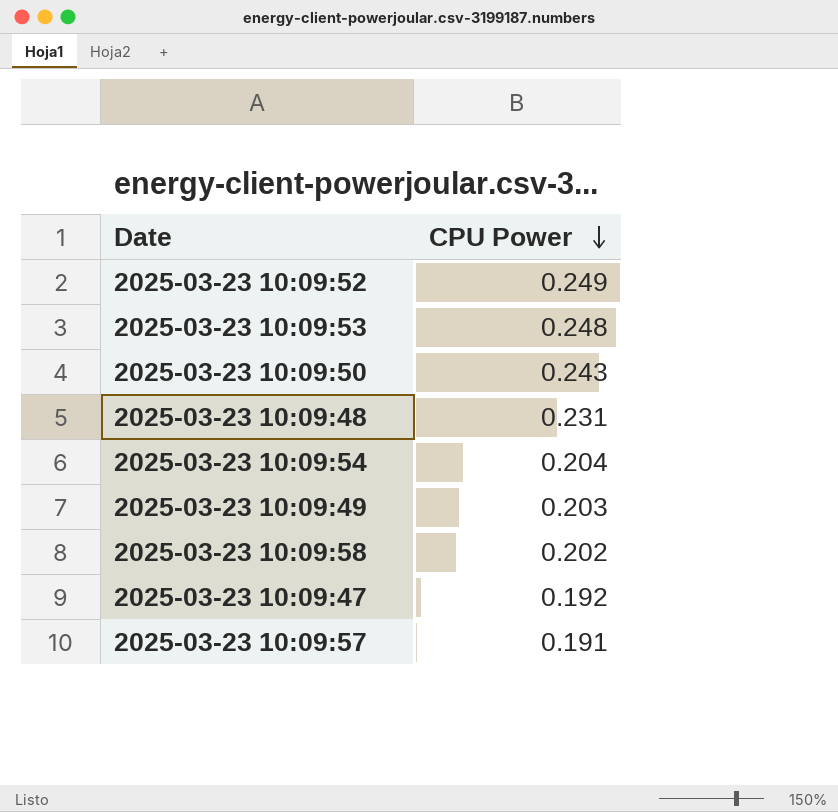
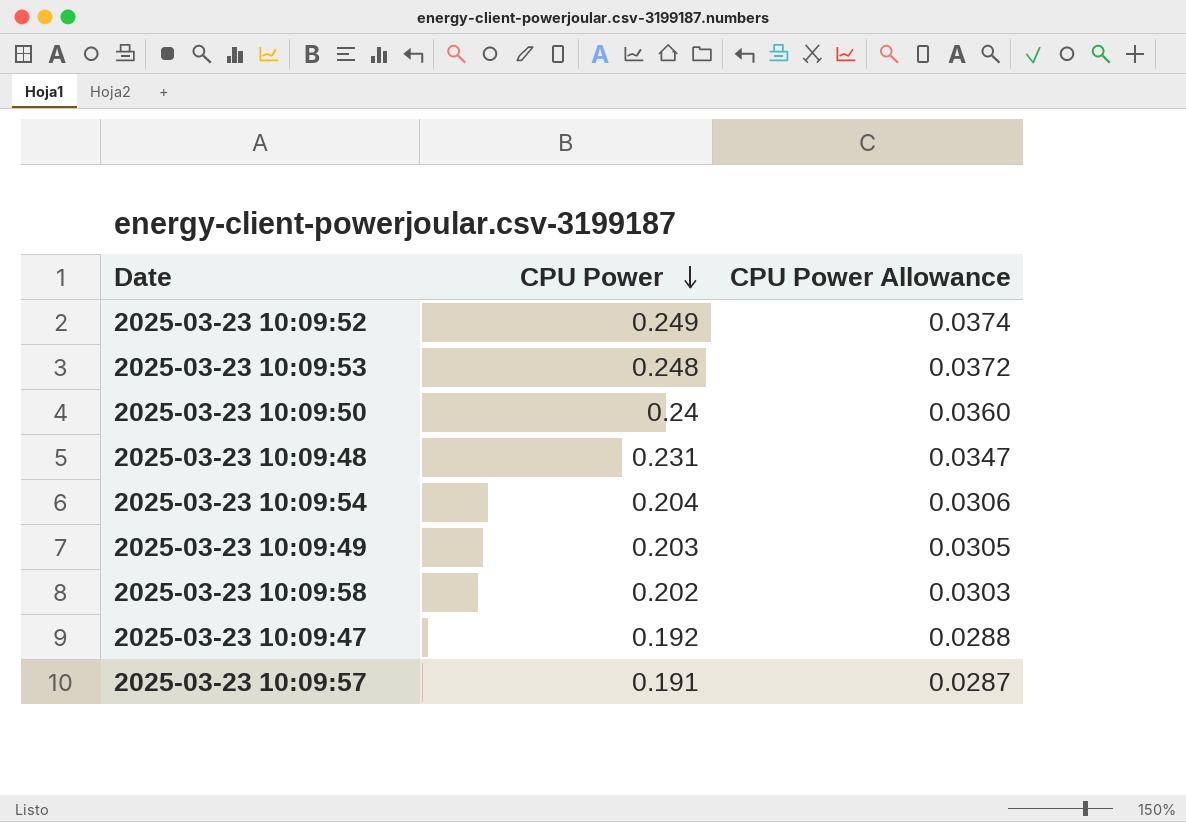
column CPU Power Allowance | formula: none -> [CPU Power] * 0.15
2025-03-23 10:09:50 | CPU Power: 0.243 -> 0.24

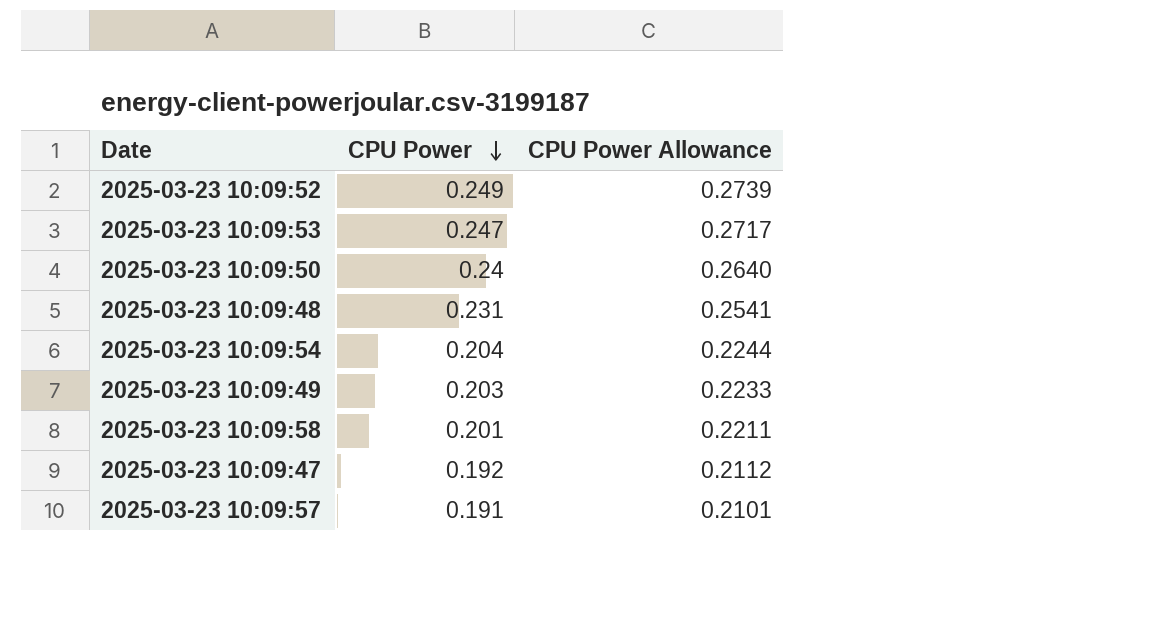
column CPU Power Allowance | formula: [CPU Power] * 0.15 -> [CPU Power] * 1.1
2025-03-23 10:09:53 | CPU Power: 0.248 -> 0.247
2025-03-23 10:09:58 | CPU Power: 0.202 -> 0.201

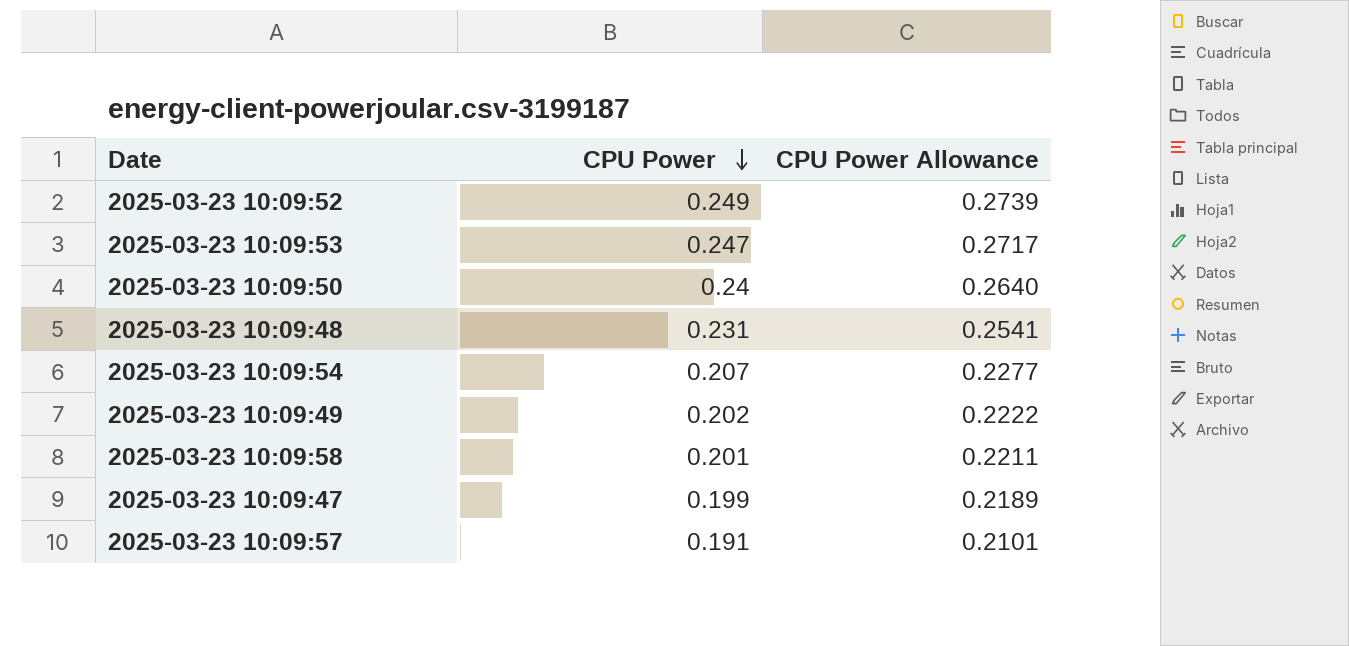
2025-03-23 10:09:54 | CPU Power: 0.204 -> 0.207
2025-03-23 10:09:54 | CPU Power Allowance: 0.2244 -> 0.2277
2025-03-23 10:09:49 | CPU Power: 0.203 -> 0.202
2025-03-23 10:09:49 | CPU Power Allowance: 0.2233 -> 0.2222
2025-03-23 10:09:47 | CPU Power: 0.192 -> 0.199
2025-03-23 10:09:47 | CPU Power Allowance: 0.2112 -> 0.2189

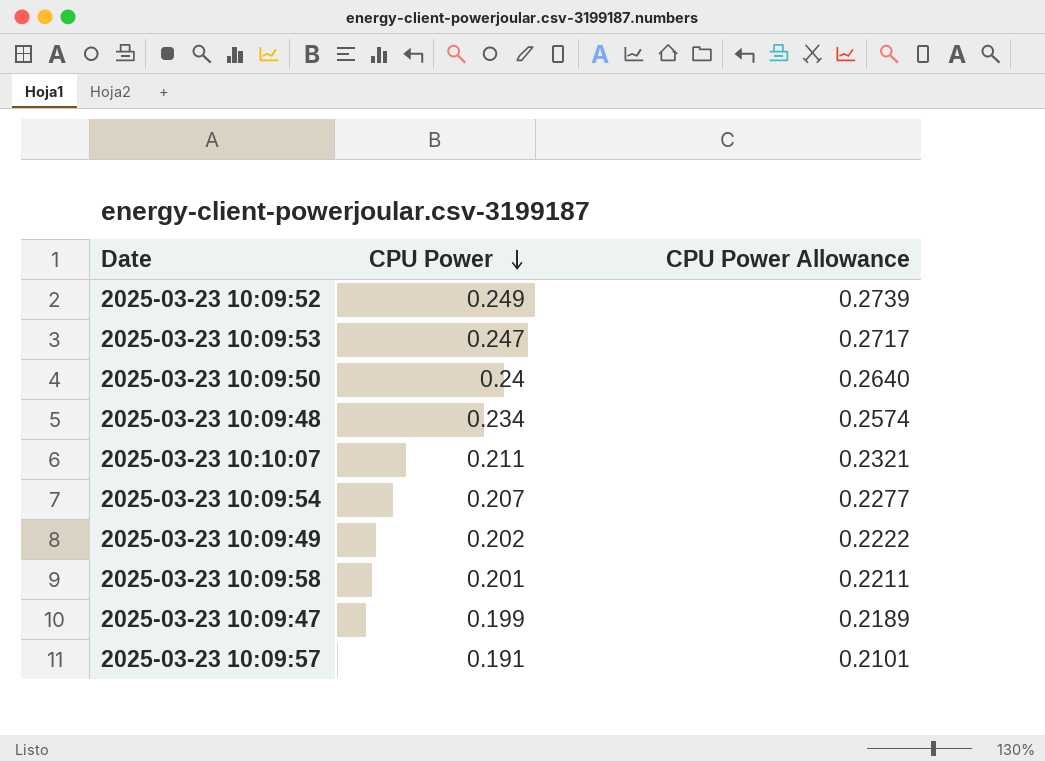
2025-03-23 10:09:48 | CPU Power: 0.231 -> 0.234
2025-03-23 10:09:48 | CPU Power Allowance: 0.2541 -> 0.2574
row 2025-03-23 10:10:07: none -> 0.211 | 0.2321

